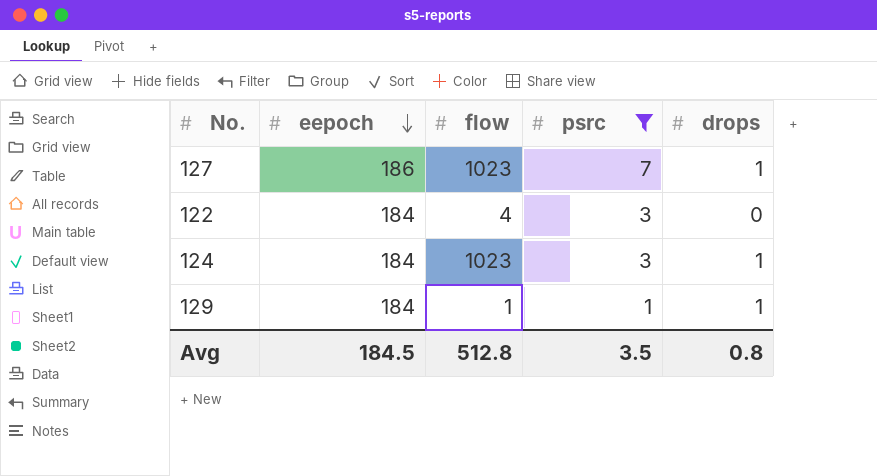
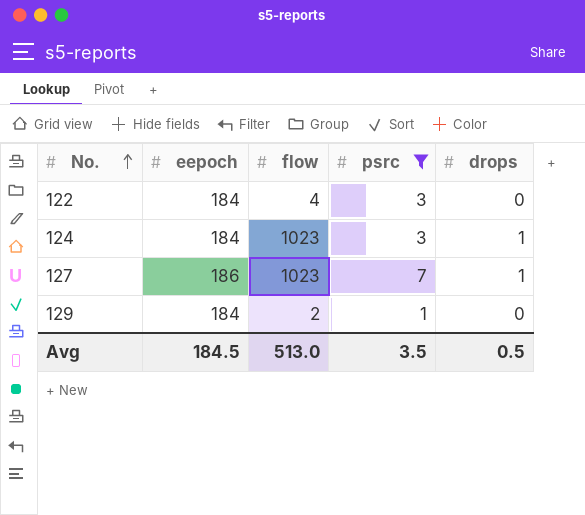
row order: eepoch descending -> No. ascending
129 | flow: 1 -> 2
129 | drops: 1 -> 0
Avg | flow: 512.8 -> 513.0
Avg | drops: 0.8 -> 0.5

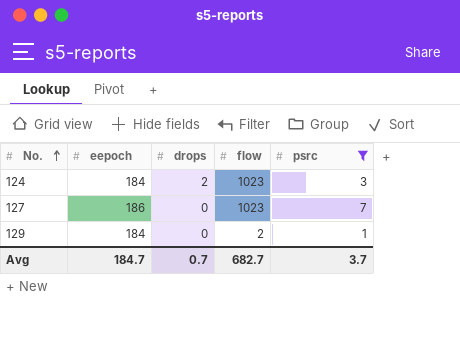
column drops | position: 5 -> 3
row 122: 184 | 4 | 3 | 0 -> none
124 | drops: 1 -> 2
127 | drops: 1 -> 0
Avg | eepoch: 184.5 -> 184.7
Avg | drops: 0.5 -> 0.7
Avg | flow: 513.0 -> 682.7
Avg | psrc: 3.5 -> 3.7

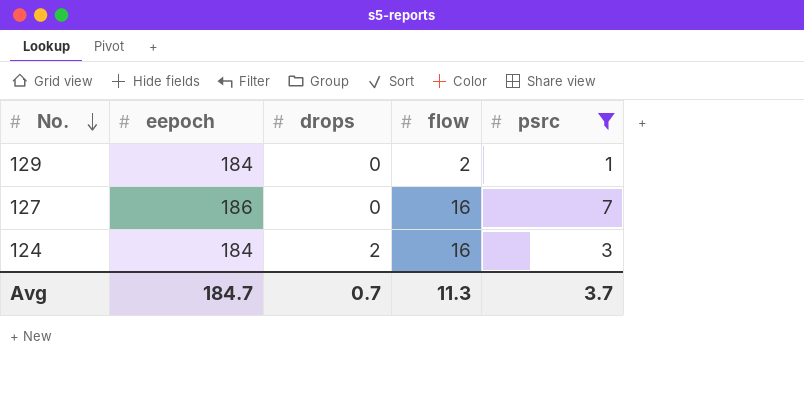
row order: No. ascending -> No. descending
127 | flow: 1023 -> 16
124 | flow: 1023 -> 16
Avg | flow: 682.7 -> 11.3

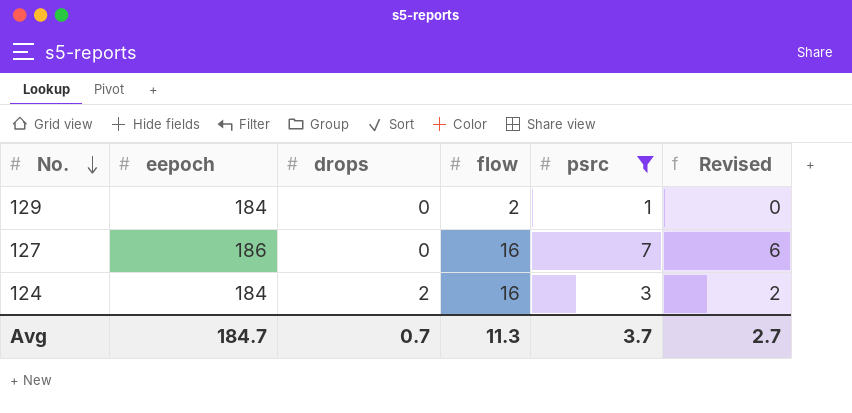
column Revised | formula: none -> [psrc] - 1

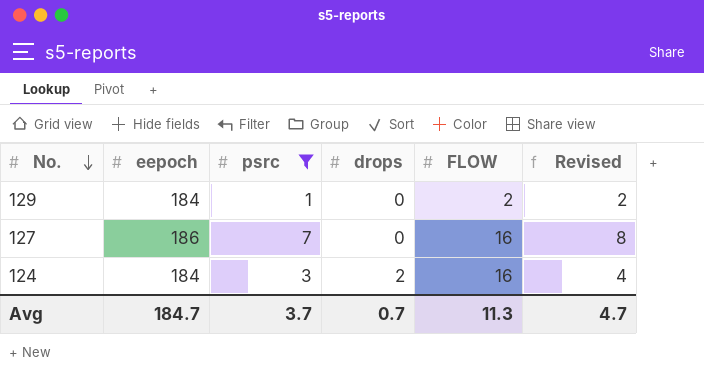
column psrc | position: 5 -> 3
column name: flow -> FLOW
column Revised | formula: [psrc] - 1 -> [psrc] + 1
Avg | Revised: 2.7 -> 4.7

